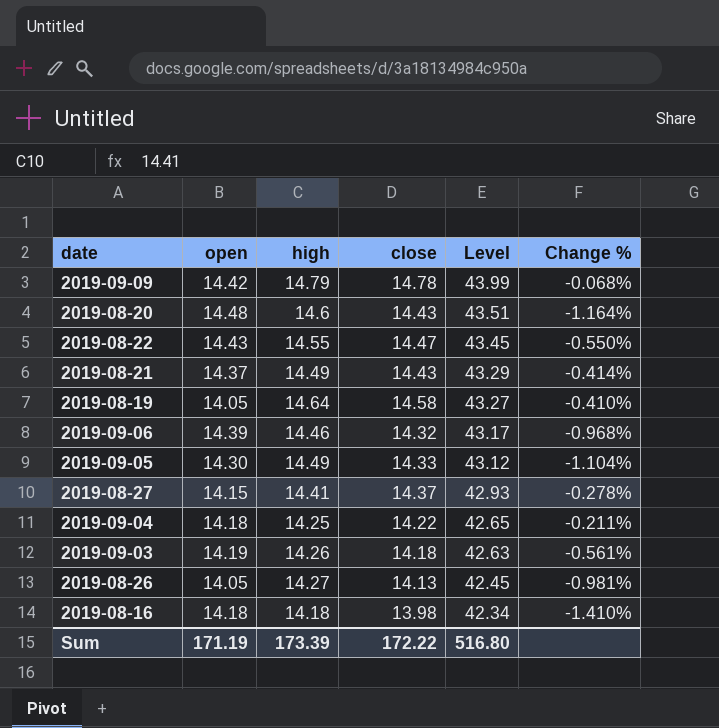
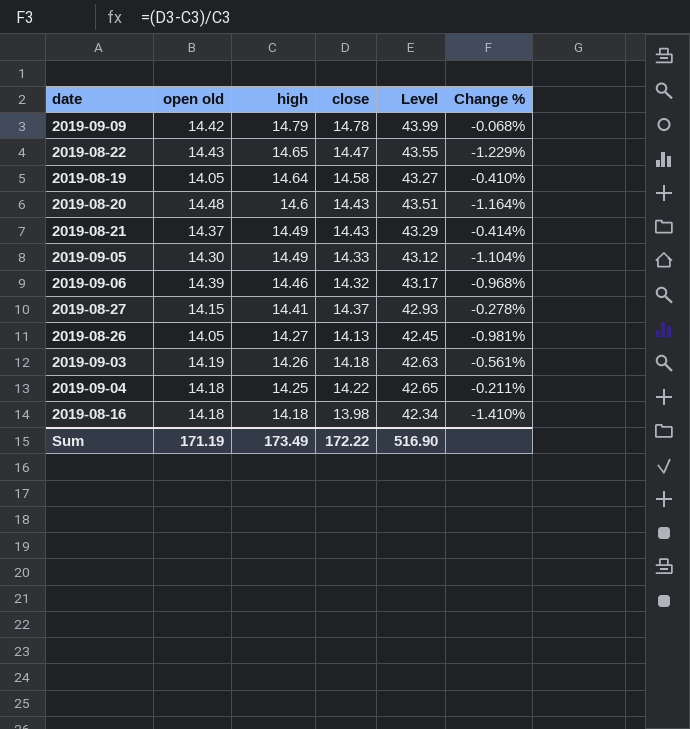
row order: Level descending -> high descending
column name: open -> open old
2019-08-22 | high: 14.55 -> 14.65
2019-08-22 | Level: 43.45 -> 43.55
2019-08-22 | Change %: -0.550% -> -1.229%
Sum | high: 173.39 -> 173.49
Sum | Level: 516.80 -> 516.90

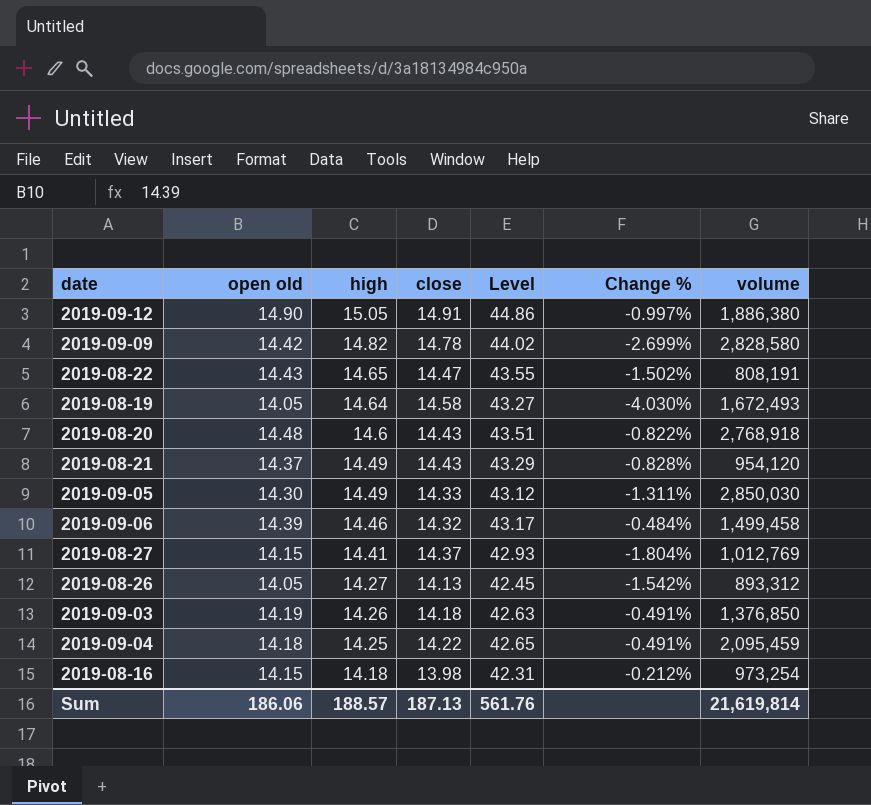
column Change % | formula: ([close] - [high]) / [high] -> ([open old] - [high]) / [high]
column volume | position: none -> 7
row 2019-09-12: none -> 14.90 | 15.05 | 14.91 | 44.86 | -0.997% | 1,886,380
2019-09-09 | high: 14.79 -> 14.82
2019-09-09 | Level: 43.99 -> 44.02
2019-08-16 | open old: 14.18 -> 14.15
2019-08-16 | Level: 42.34 -> 42.31
Sum | open old: 171.19 -> 186.06
Sum | high: 173.49 -> 188.57
Sum | close: 172.22 -> 187.13
Sum | Level: 516.90 -> 561.76

